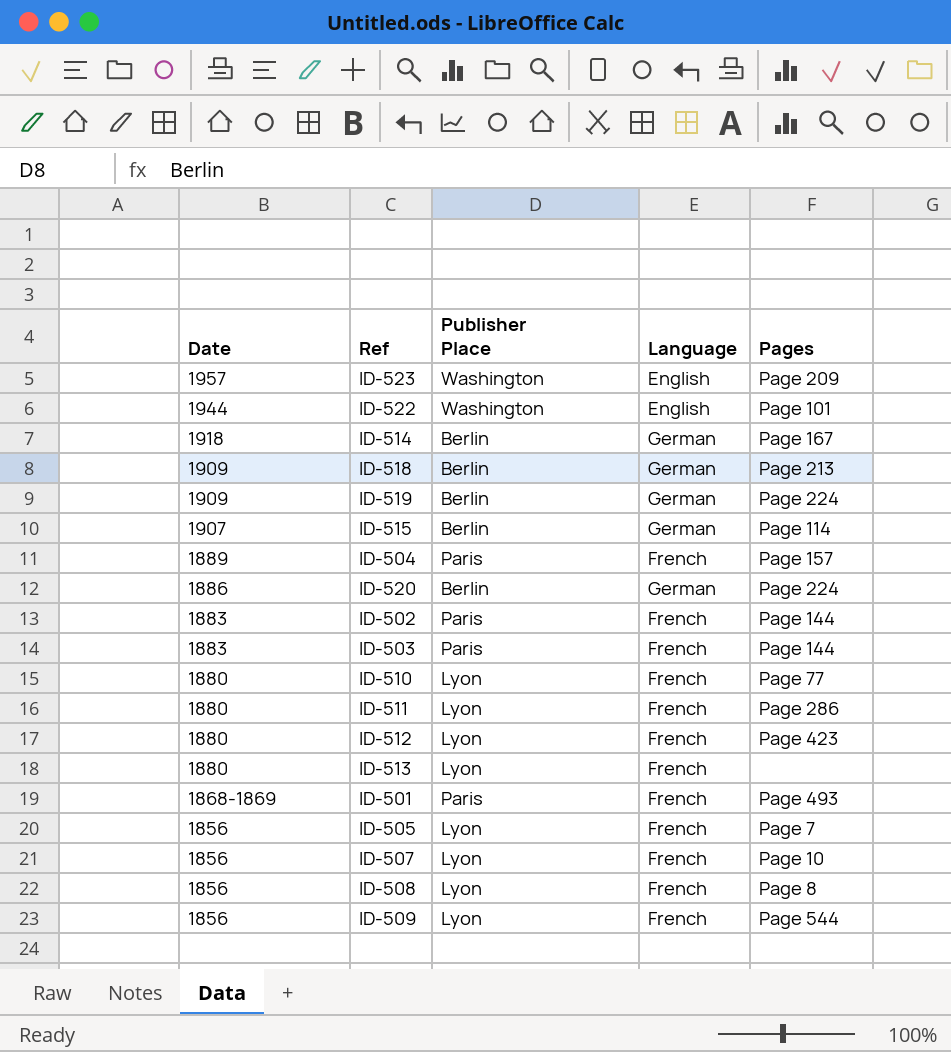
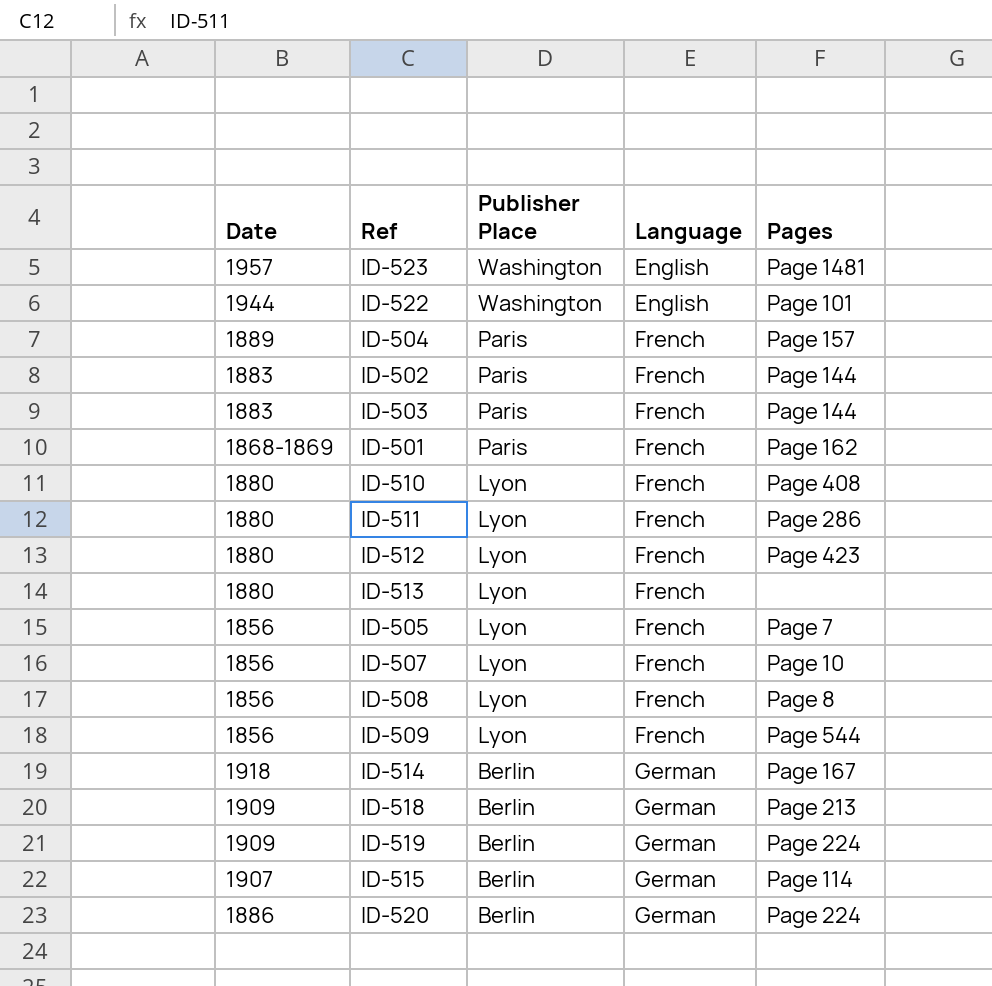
row order: Date descending -> Publisher Place descending
ID-523 | Pages: Page 209 -> Page 1481
ID-501 | Pages: Page 493 -> Page 162
ID-510 | Pages: Page 77 -> Page 408

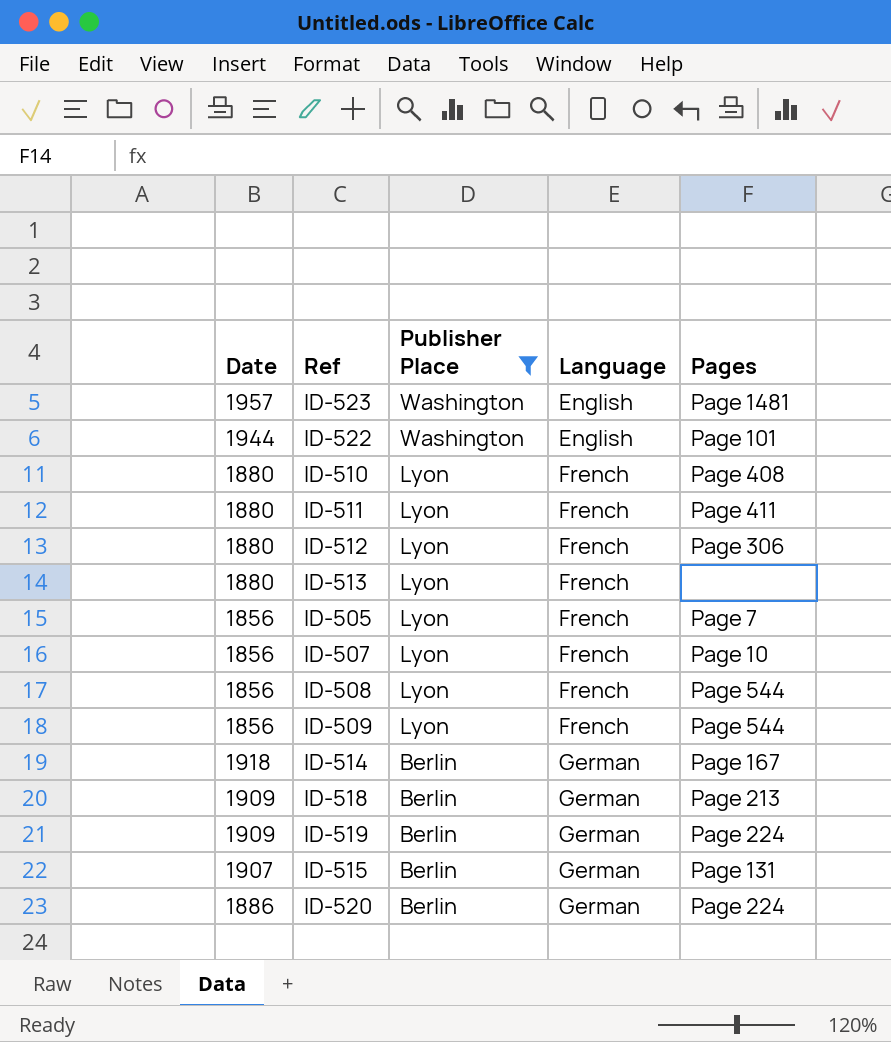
filter: none -> Publisher Place != Paris
ID-511 | Pages: Page 286 -> Page 411
ID-512 | Pages: Page 423 -> Page 306
ID-508 | Pages: Page 8 -> Page 544
ID-515 | Pages: Page 114 -> Page 131

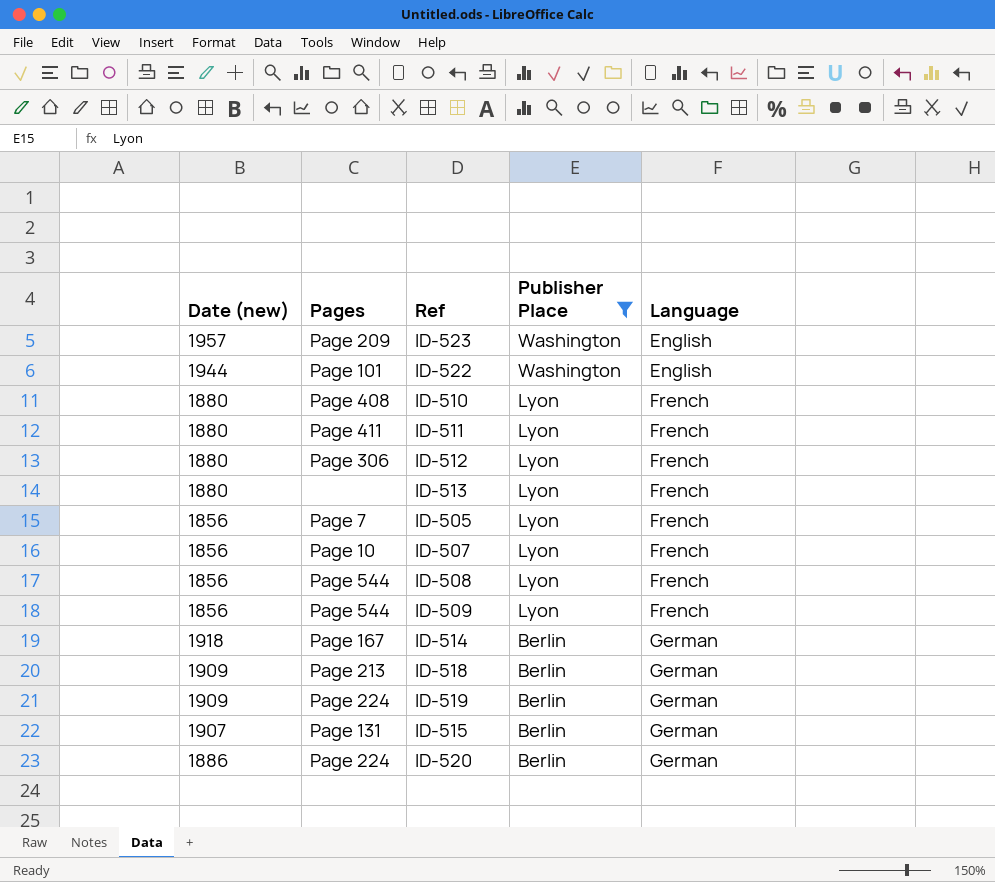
column name: Date -> Date (new)
column Pages | position: 5 -> 2
ID-523 | Pages: Page 1481 -> Page 209

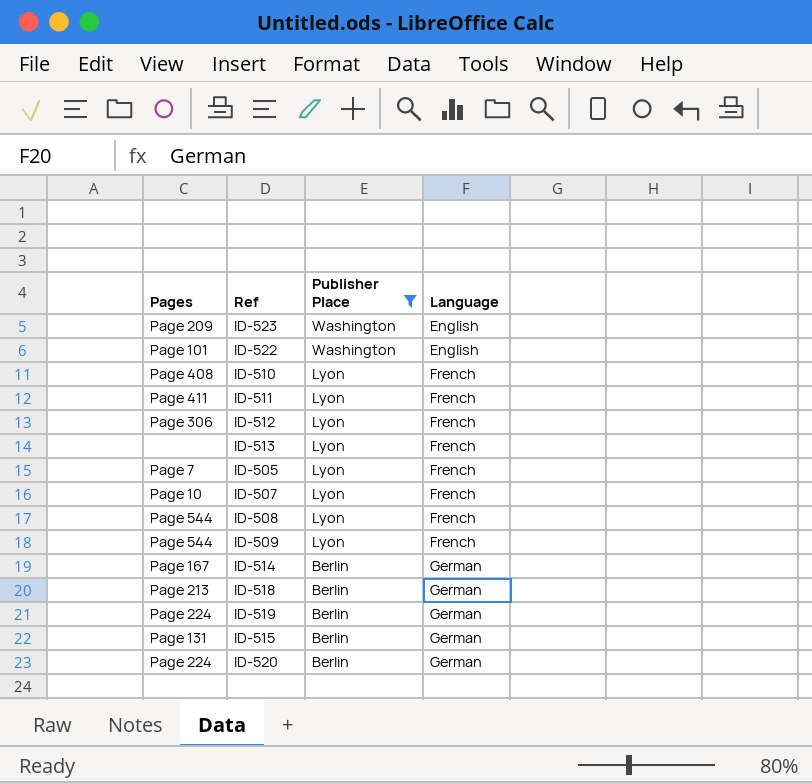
column Date (new) | position: 1 -> none

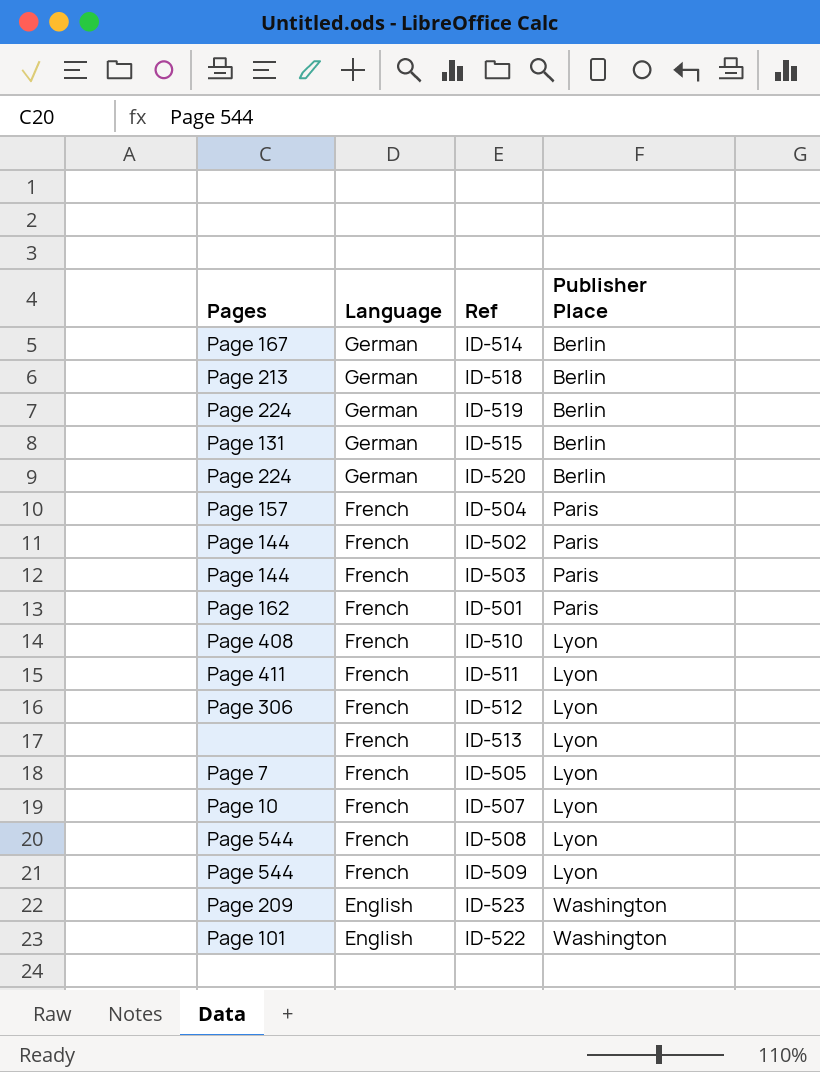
filter: Publisher Place != Paris -> none
row order: Publisher Place descending -> Language descending
column Language | position: 4 -> 2

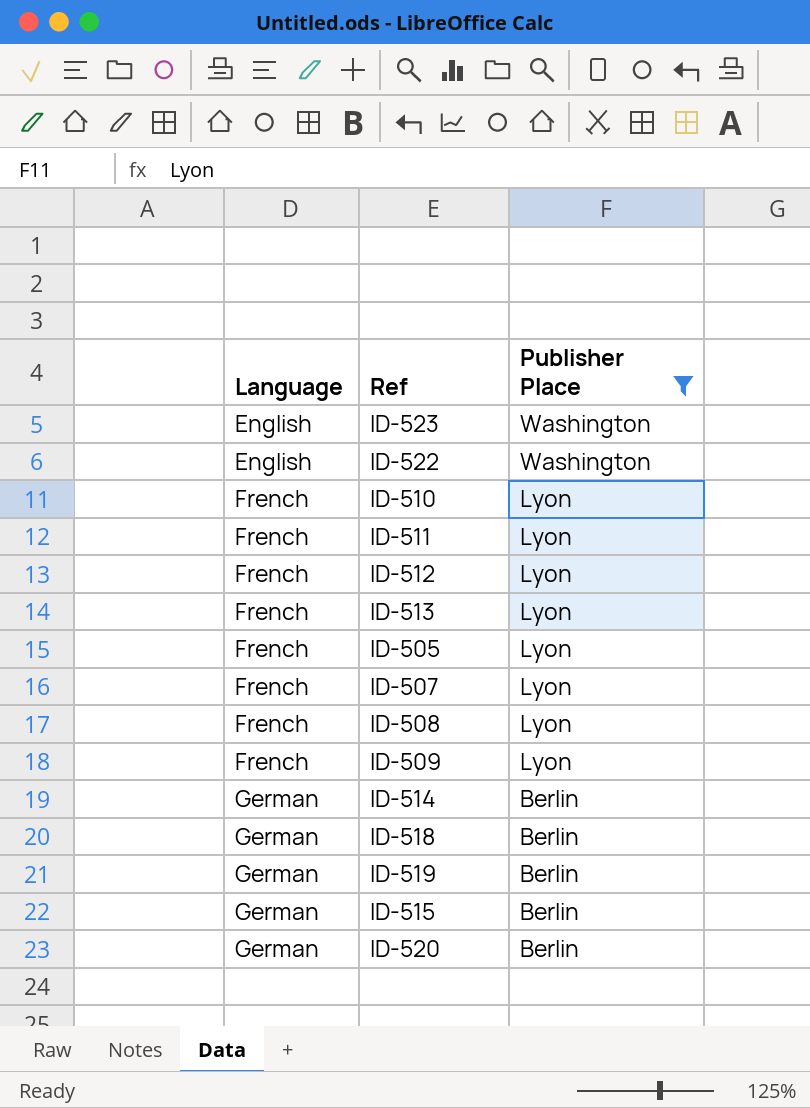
filter: none -> Publisher Place != Paris
row order: Language descending -> Language ascending
column Pages | position: 1 -> none

